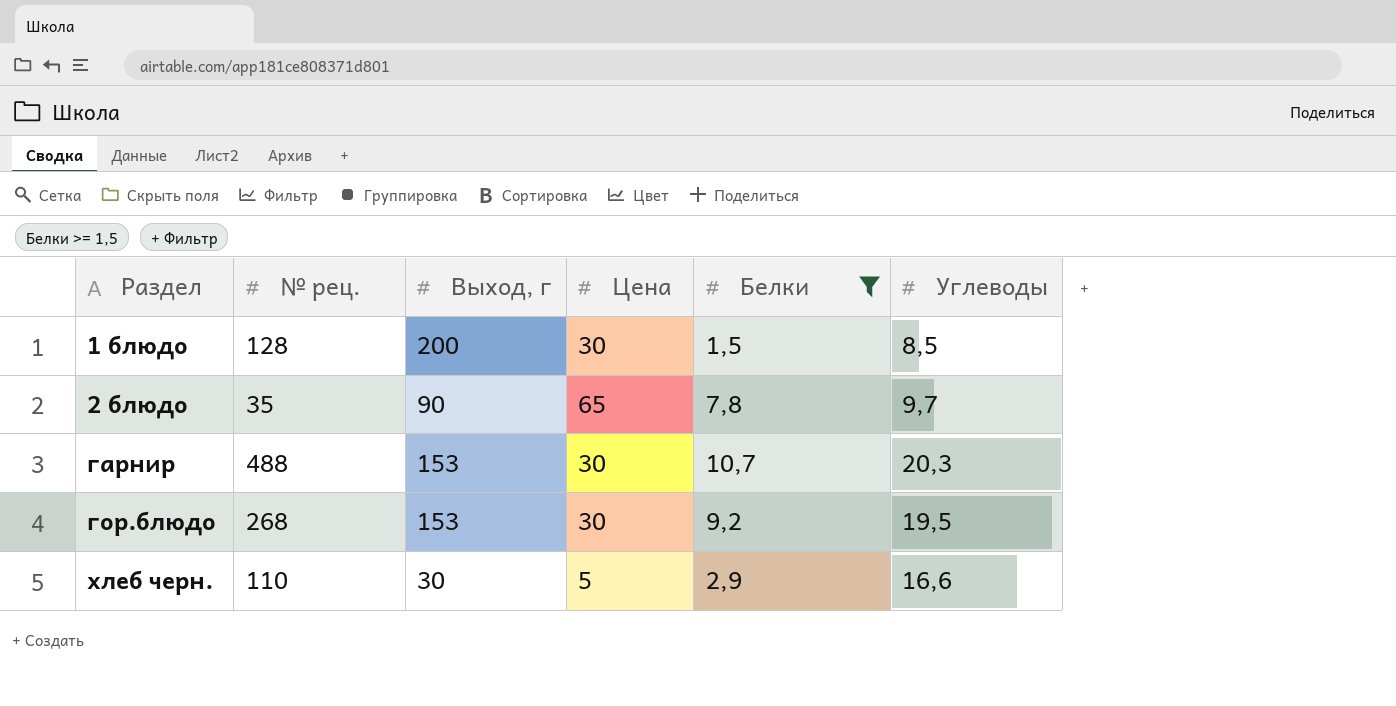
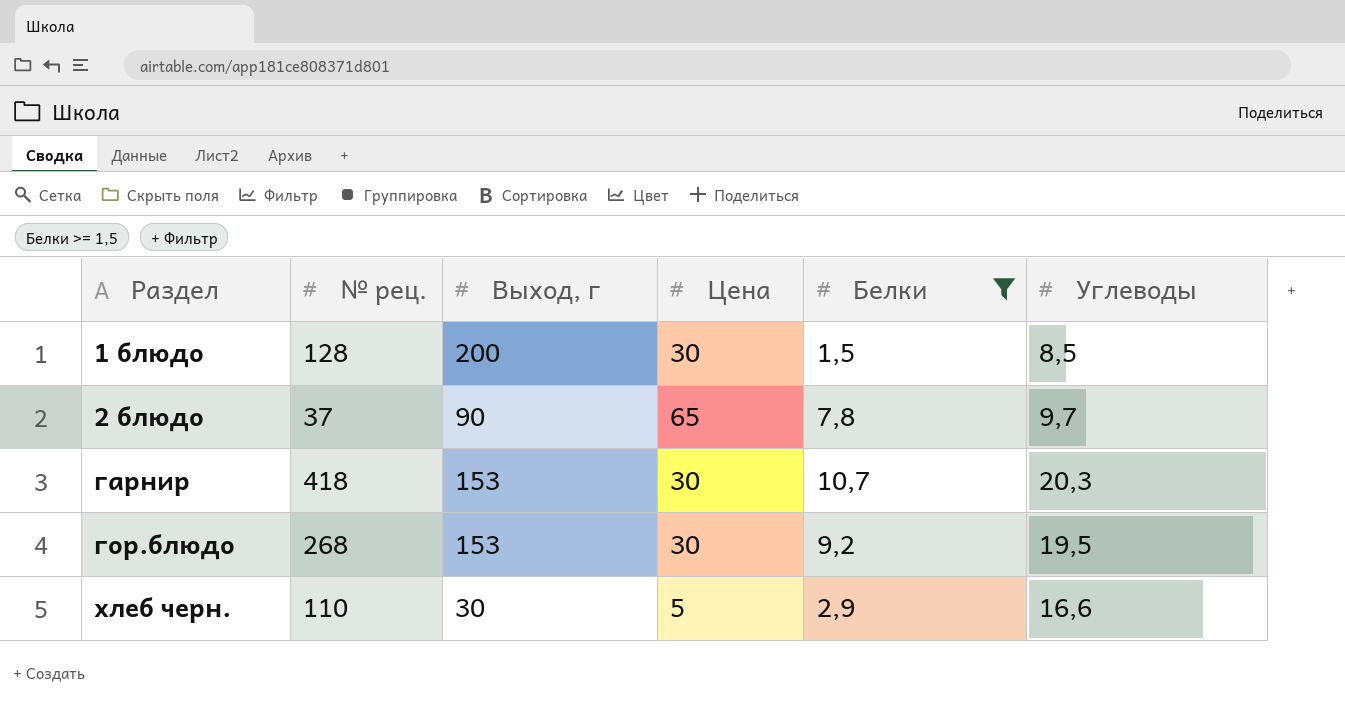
2 блюдо | № рец.: 35 -> 37
гарнир | № рец.: 488 -> 418

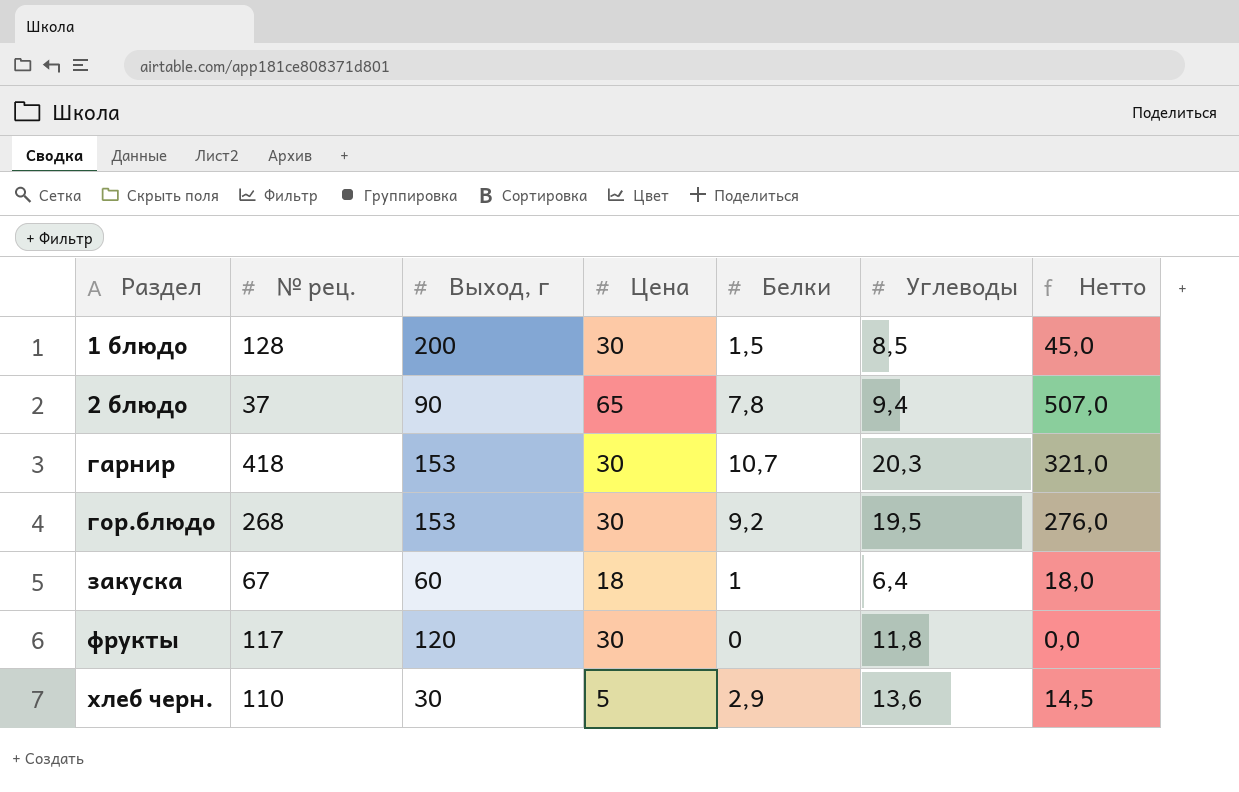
filter: Белки >= 1,5 -> none
column Нетто | formula: none -> [Цена] * [Белки]
2 блюдо | Углеводы: 9,7 -> 9,4
хлеб черн. | Углеводы: 16,6 -> 13,6

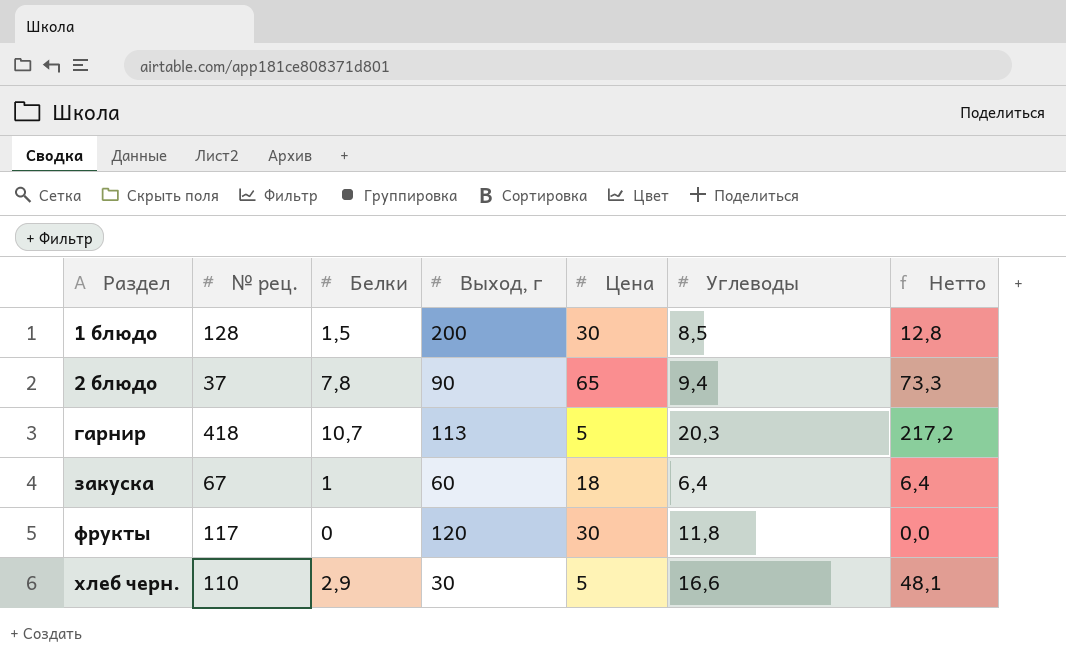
column Белки | position: 5 -> 3
column Нетто | formula: [Цена] * [Белки] -> [Белки] * [Углеводы]
row гор.блюдо: 268 | 153 | 30 | 9,2 | 19,5 | 276,0 -> none
гарнир | Выход, г: 153 -> 113
гарнир | Цена: 30 -> 5
хлеб черн. | Углеводы: 13,6 -> 16,6

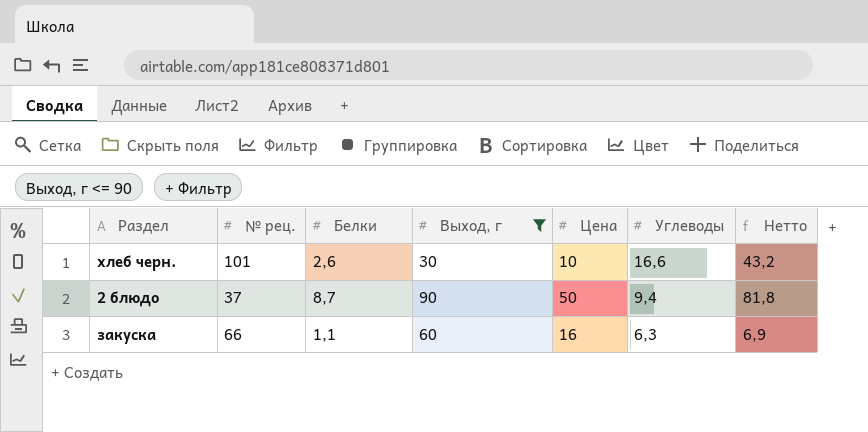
filter: none -> Выход, г <= 90
row order: Раздел ascending -> Углеводы descending
хлеб черн. | № рец.: 110 -> 101
хлеб черн. | Белки: 2,9 -> 2,6
хлеб черн. | Цена: 5 -> 10
хлеб черн. | Нетто: 48,1 -> 43,2
2 блюдо | Белки: 7,8 -> 8,7
2 блюдо | Цена: 65 -> 50
2 блюдо | Нетто: 73,3 -> 81,8
закуска | № рец.: 67 -> 66
закуска | Белки: 1 -> 1,1
закуска | Цена: 18 -> 16
закуска | Углеводы: 6,4 -> 6,3
закуска | Нетто: 6,4 -> 6,9

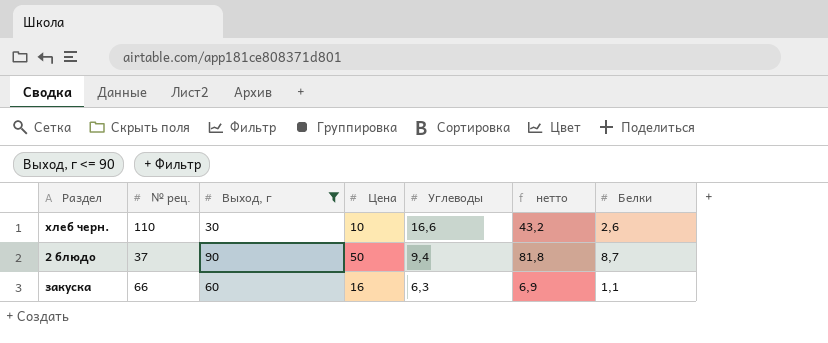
column name: Нетто -> нетто
column Белки | position: 3 -> 7
хлеб черн. | № рец.: 101 -> 110

